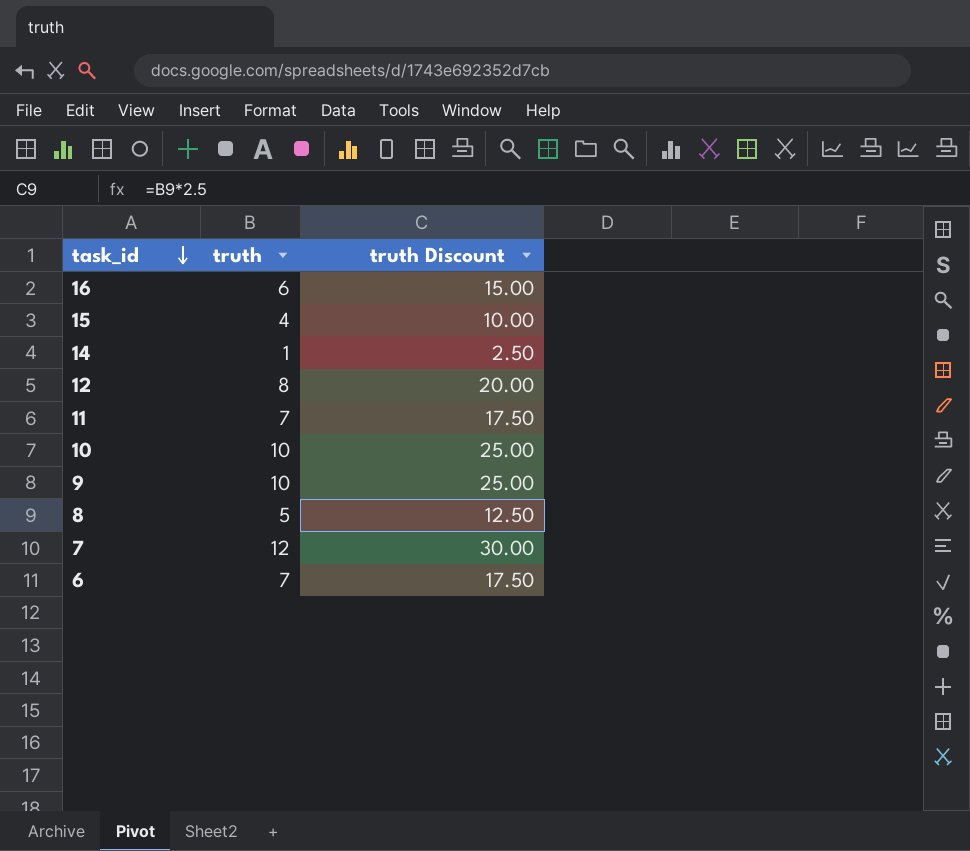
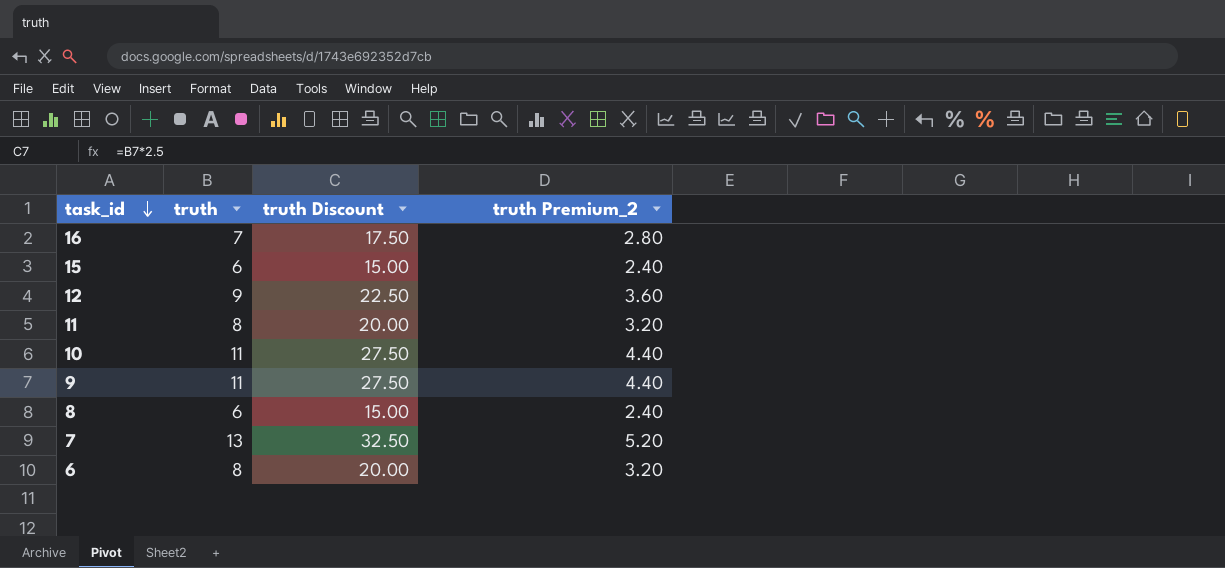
column truth Premium_2 | formula: none -> [truth] * 0.4
row 14: 1 | 2.50 -> none
16 | truth: 6 -> 7
16 | truth Discount: 15.00 -> 17.50
15 | truth: 4 -> 6
15 | truth Discount: 10.00 -> 15.00
12 | truth: 8 -> 9
12 | truth Discount: 20.00 -> 22.50
11 | truth: 7 -> 8
11 | truth Discount: 17.50 -> 20.00
10 | truth: 10 -> 11
10 | truth Discount: 25.00 -> 27.50
9 | truth: 10 -> 11
9 | truth Discount: 25.00 -> 27.50
8 | truth: 5 -> 6
8 | truth Discount: 12.50 -> 15.00
7 | truth: 12 -> 13
7 | truth Discount: 30.00 -> 32.50
6 | truth: 7 -> 8
6 | truth Discount: 17.50 -> 20.00

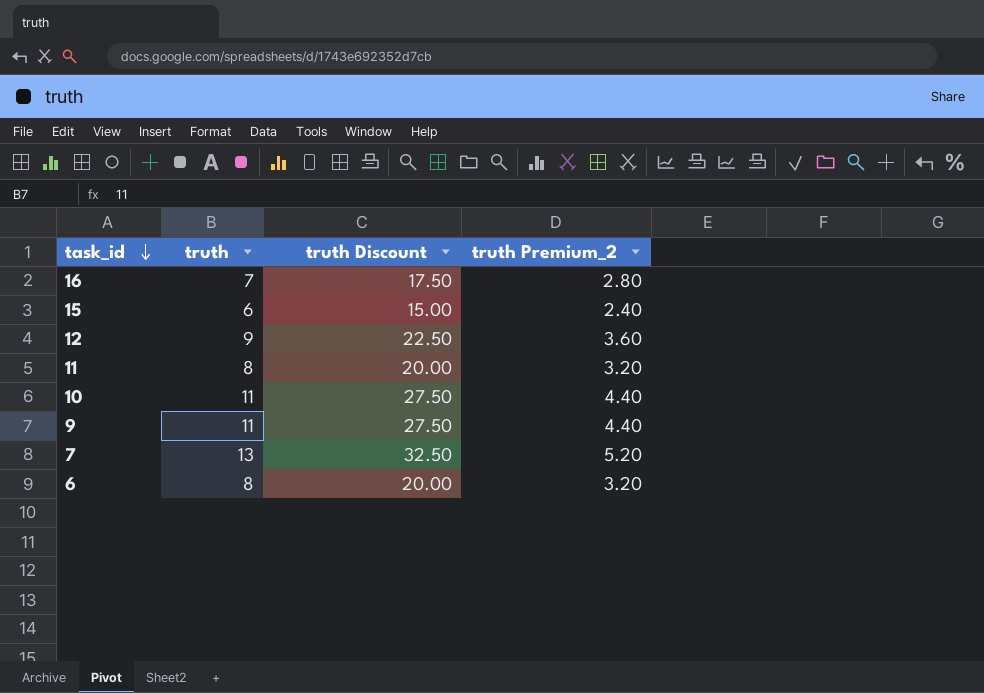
row 8: 6 | 15.00 | 2.40 -> none

